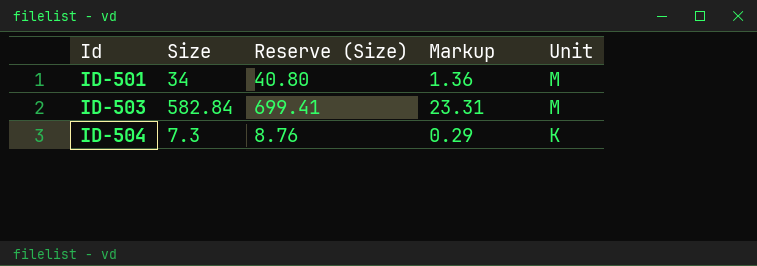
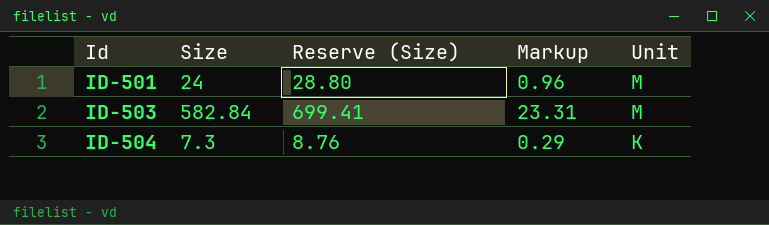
ID-501 | Size: 34 -> 24
ID-501 | Reserve (Size): 40.80 -> 28.80
ID-501 | Markup: 1.36 -> 0.96

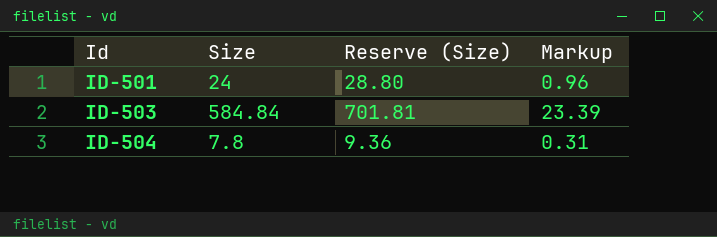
column Unit | position: 5 -> none
ID-503 | Size: 582.84 -> 584.84
ID-503 | Reserve (Size): 699.41 -> 701.81
ID-503 | Markup: 23.31 -> 23.39
ID-504 | Size: 7.3 -> 7.8
ID-504 | Reserve (Size): 8.76 -> 9.36
ID-504 | Markup: 0.29 -> 0.31

